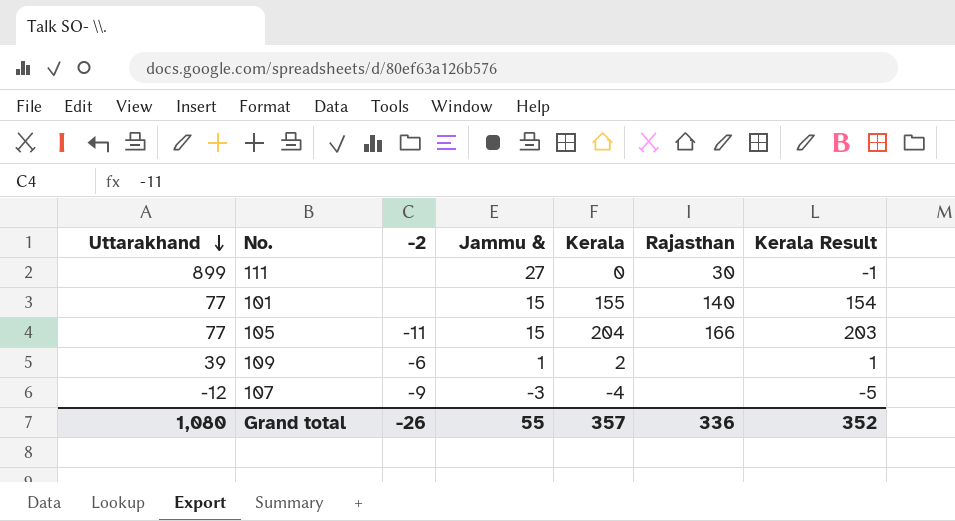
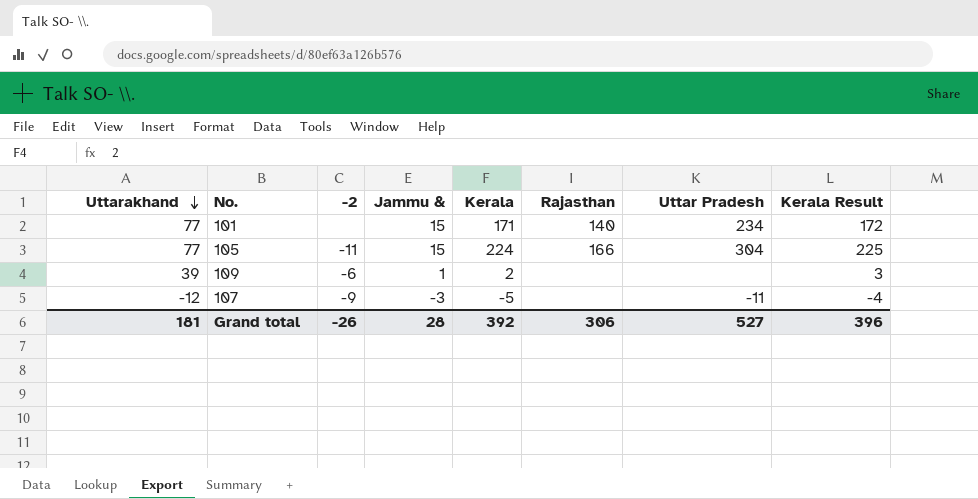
column Uttar Pradesh | position: none -> 7
column Kerala Result | formula: [Kerala] - 1 -> [Kerala] + 1
row 111: 899 | none | 27 | 0 | 30 | -1 -> none
101 | Kerala: 155 -> 171
105 | Kerala: 204 -> 224
107 | Kerala: -4 -> -5
Grand total | Uttarakhand: 1,080 -> 181
Grand total | Jammu &: 55 -> 28
Grand total | Kerala: 357 -> 392
Grand total | Rajasthan: 336 -> 306
Grand total | Kerala Result: 352 -> 396

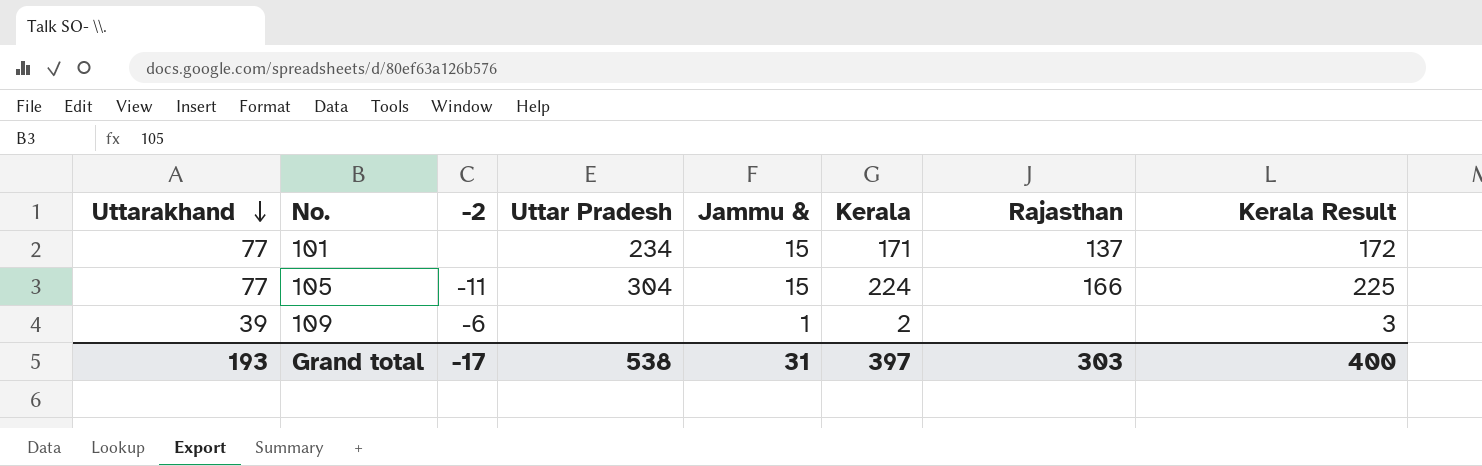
column Uttar Pradesh | position: 7 -> 4
row 107: -12 | -9 | -3 | -5 | none | -11 | -4 -> none
101 | Rajasthan: 140 -> 137
Grand total | Uttarakhand: 181 -> 193
Grand total | -2: -26 -> -17
Grand total | Uttar Pradesh: 527 -> 538
Grand total | Jammu &: 28 -> 31
Grand total | Kerala: 392 -> 397
Grand total | Rajasthan: 306 -> 303
Grand total | Kerala Result: 396 -> 400

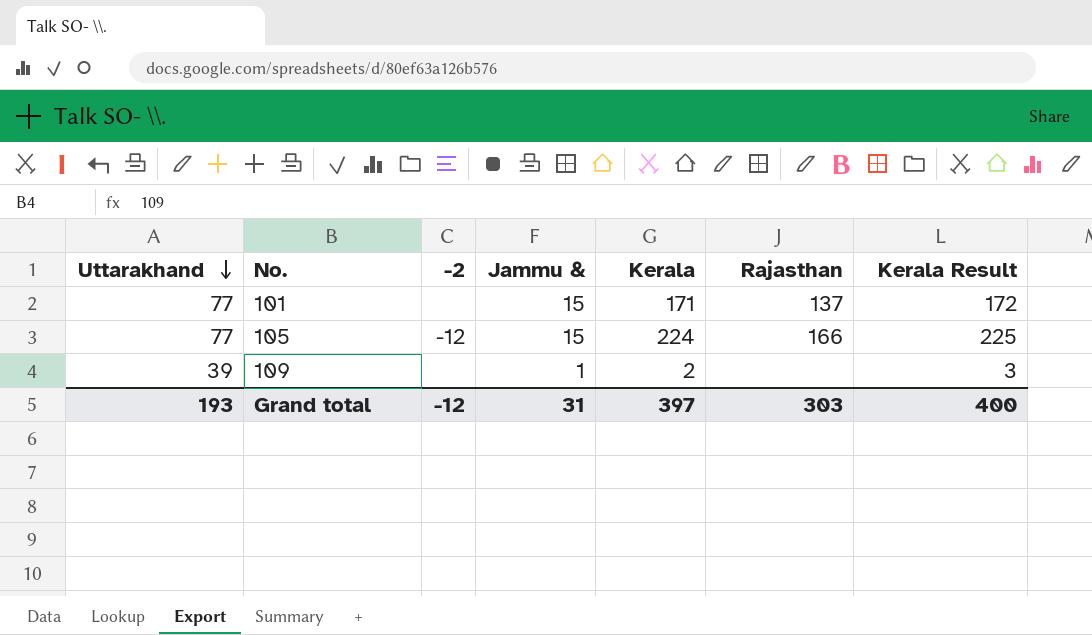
column Uttar Pradesh | position: 4 -> none
105 | -2: -11 -> -12
109 | -2: -6 -> none
Grand total | -2: -17 -> -12

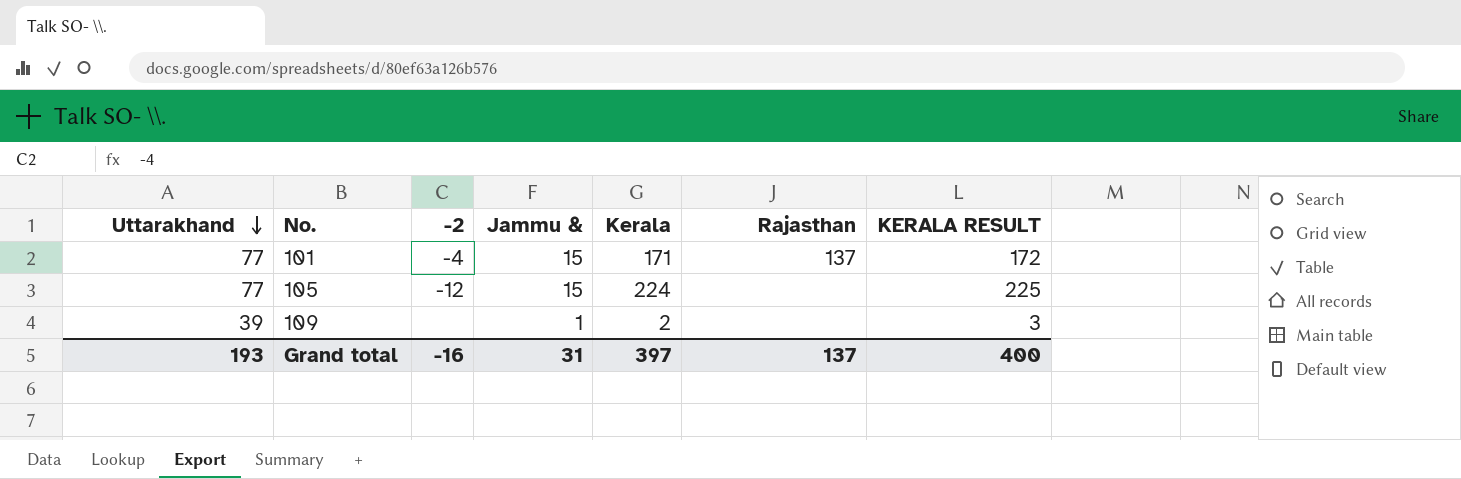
column name: Kerala Result -> KERALA RESULT
101 | -2: none -> -4
105 | Rajasthan: 166 -> none
Grand total | -2: -12 -> -16
Grand total | Rajasthan: 303 -> 137

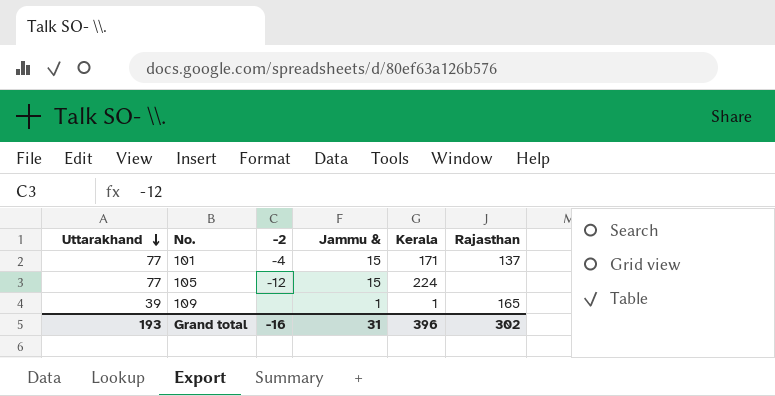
column KERALA RESULT | formula: [Kerala] + 1 -> none
109 | Kerala: 2 -> 1
109 | Rajasthan: none -> 165
Grand total | Kerala: 397 -> 396
Grand total | Rajasthan: 137 -> 302

